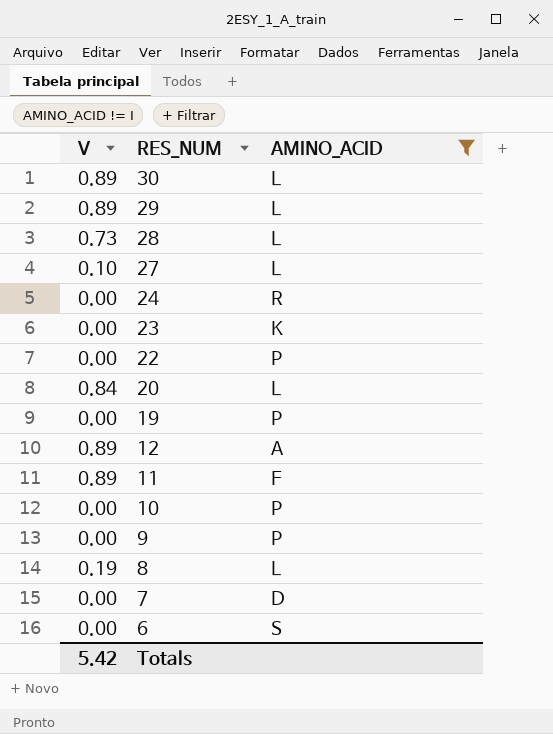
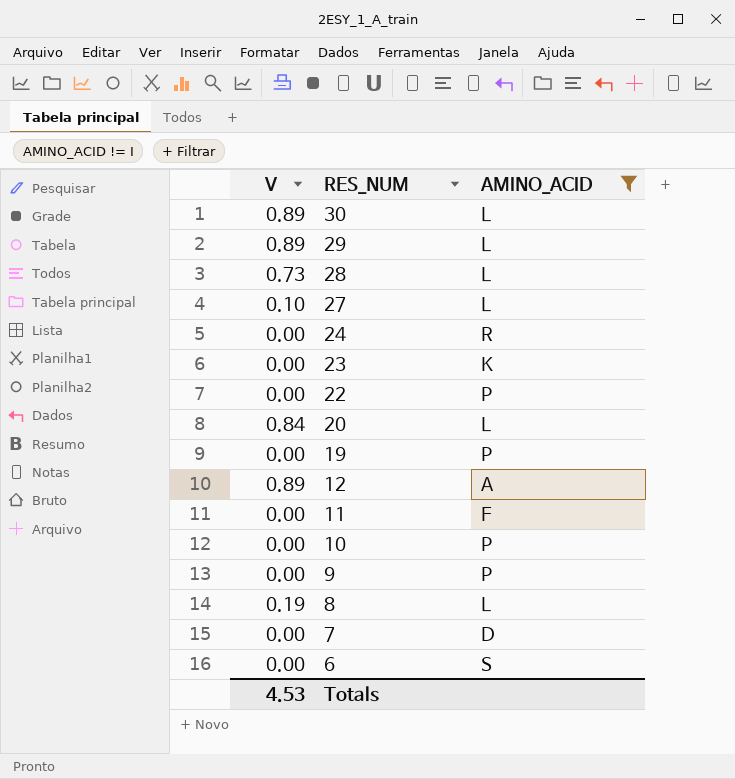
11 | V: 0.89 -> 0.00
Totals | V: 5.42 -> 4.53

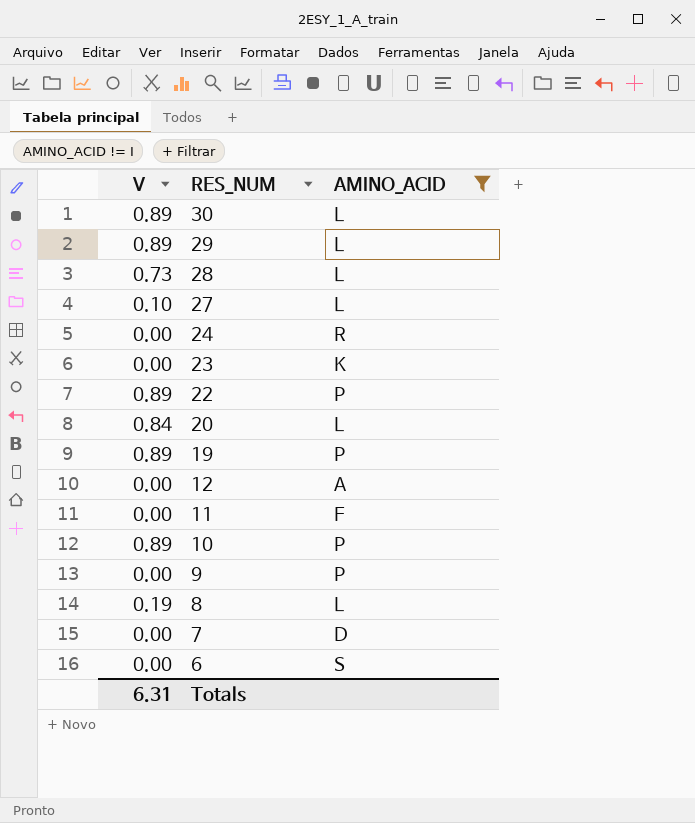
22 | V: 0.00 -> 0.89
19 | V: 0.00 -> 0.89
12 | V: 0.89 -> 0.00
10 | V: 0.00 -> 0.89
Totals | V: 4.53 -> 6.31

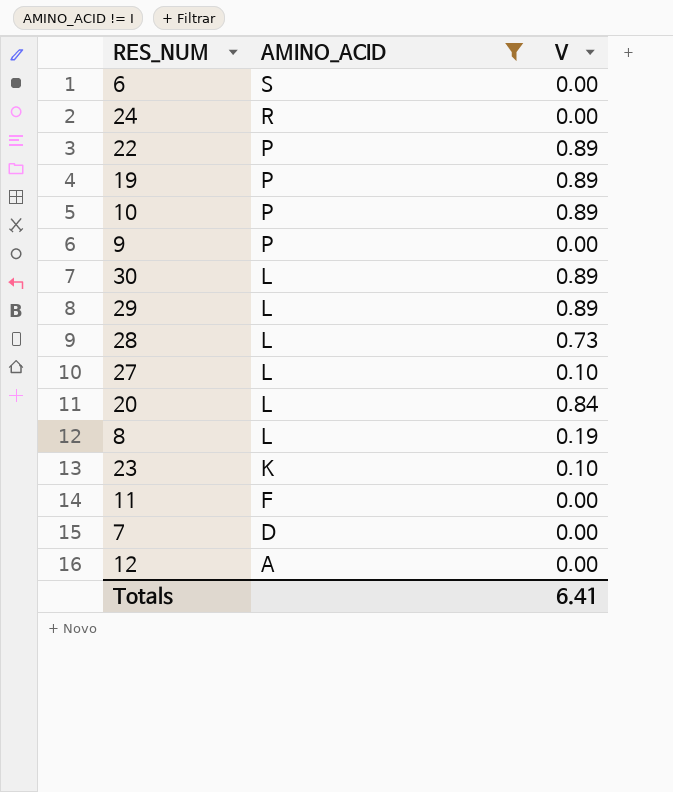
row order: RES_NUM descending -> AMINO_ACID descending
column V | position: 1 -> 3
23 | V: 0.00 -> 0.10
Totals | V: 6.31 -> 6.41

